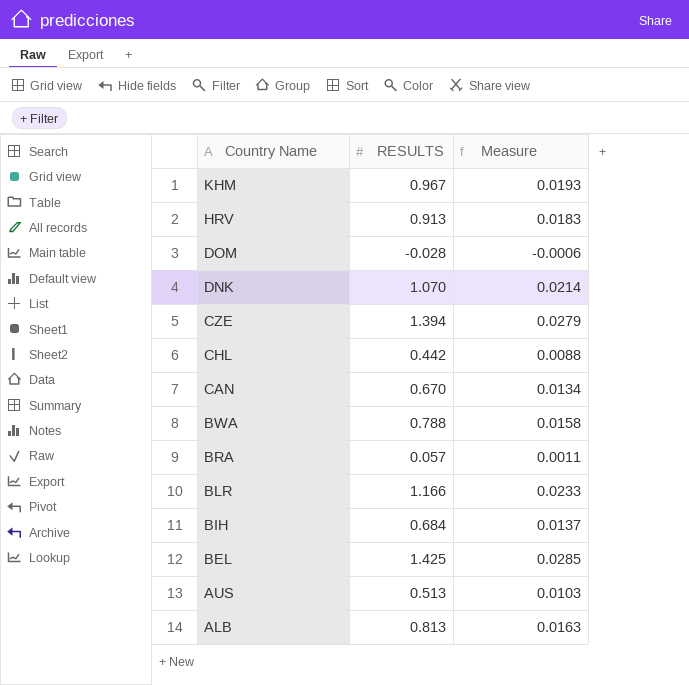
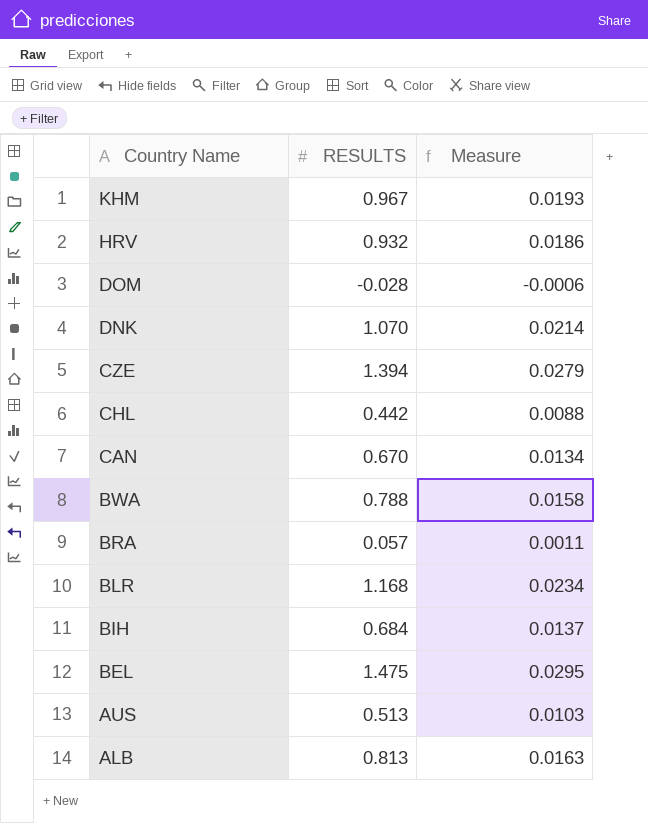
HRV | RESULTS: 0.913 -> 0.932
HRV | Measure: 0.0183 -> 0.0186
BLR | RESULTS: 1.166 -> 1.168
BLR | Measure: 0.0233 -> 0.0234
BEL | RESULTS: 1.425 -> 1.475
BEL | Measure: 0.0285 -> 0.0295

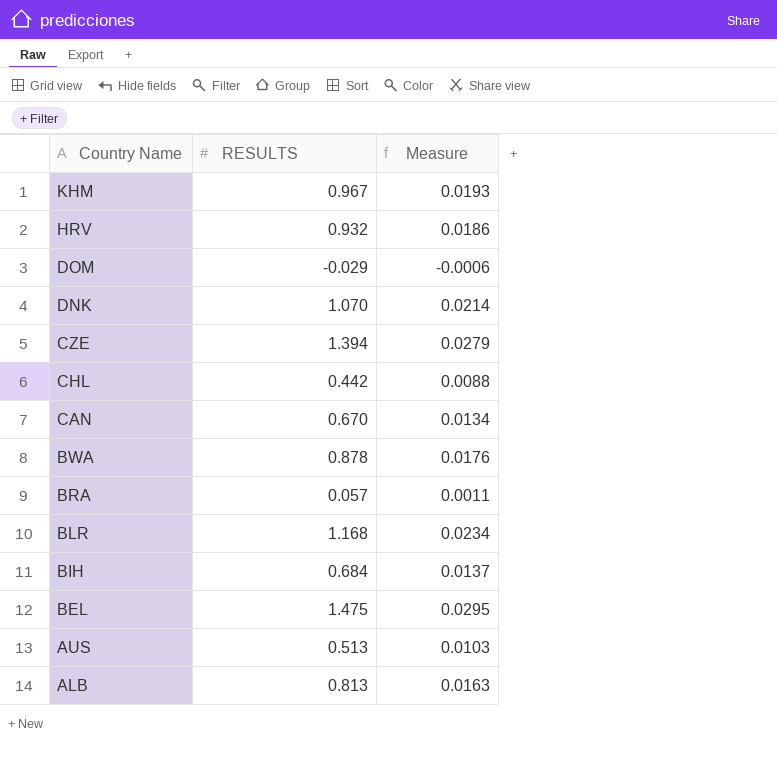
DOM | RESULTS: -0.028 -> -0.029
BWA | RESULTS: 0.788 -> 0.878
BWA | Measure: 0.0158 -> 0.0176

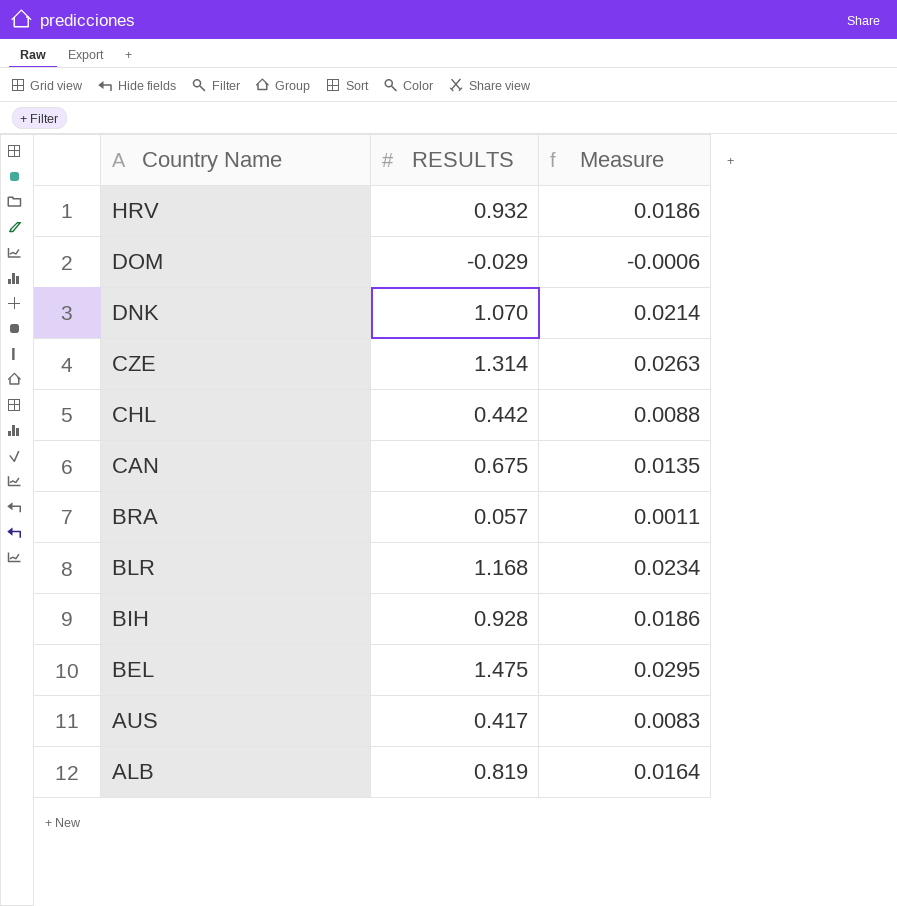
row KHM: 0.967 | 0.0193 -> none
row BWA: 0.878 | 0.0176 -> none
CZE | RESULTS: 1.394 -> 1.314
CZE | Measure: 0.0279 -> 0.0263
CAN | RESULTS: 0.670 -> 0.675
CAN | Measure: 0.0134 -> 0.0135
BIH | RESULTS: 0.684 -> 0.928
BIH | Measure: 0.0137 -> 0.0186
AUS | RESULTS: 0.513 -> 0.417
AUS | Measure: 0.0103 -> 0.0083
ALB | RESULTS: 0.813 -> 0.819
ALB | Measure: 0.0163 -> 0.0164

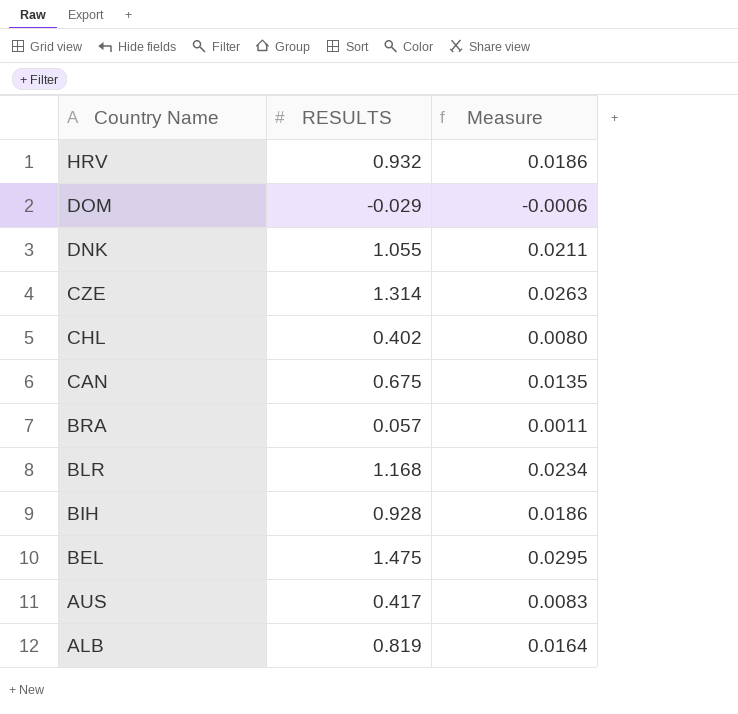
DNK | RESULTS: 1.070 -> 1.055
DNK | Measure: 0.0214 -> 0.0211
CHL | RESULTS: 0.442 -> 0.402
CHL | Measure: 0.0088 -> 0.0080

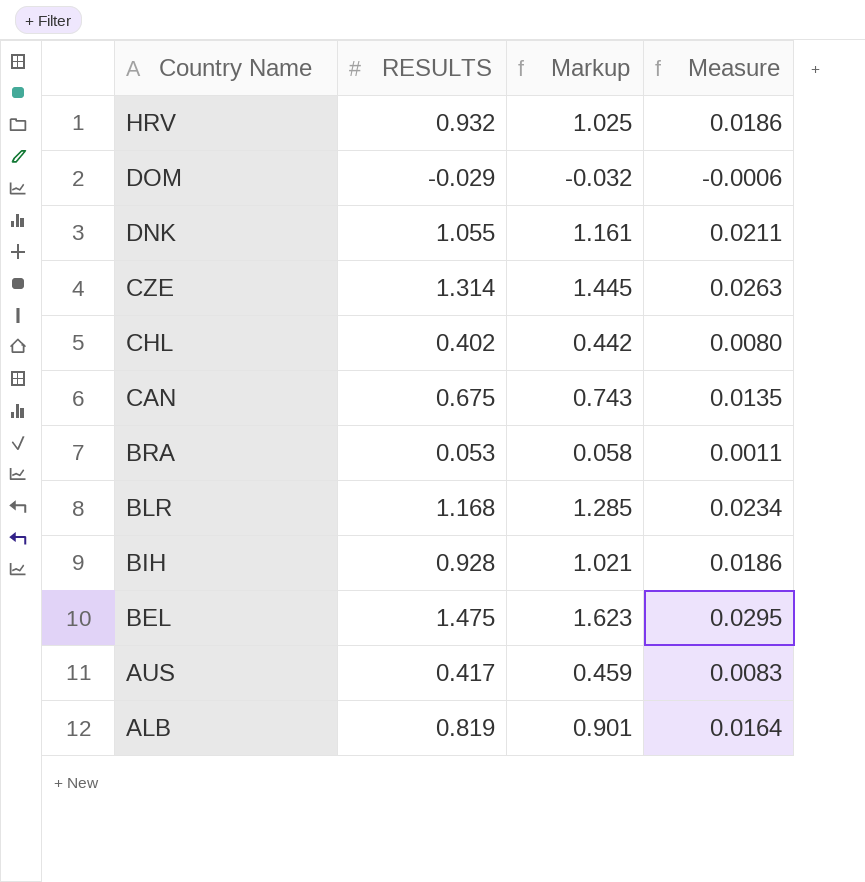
column Markup | formula: none -> [RESULTS] * 1.1
BRA | RESULTS: 0.057 -> 0.053

